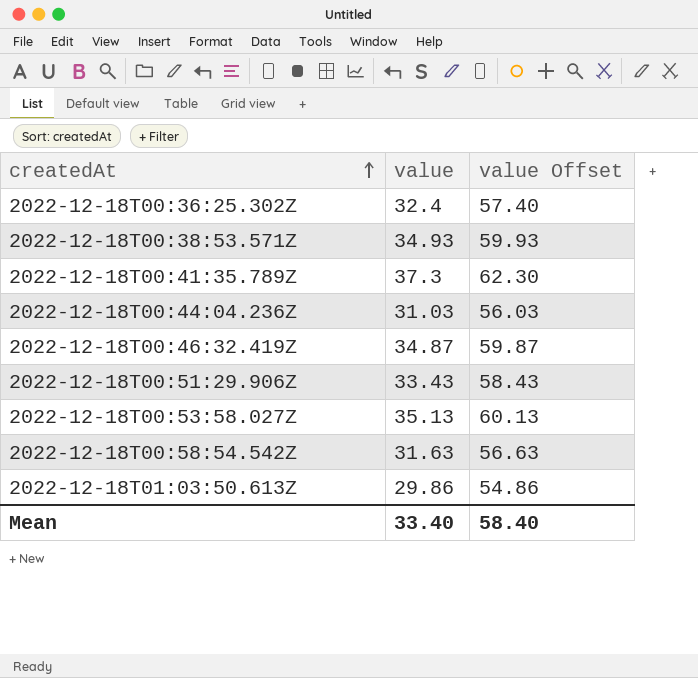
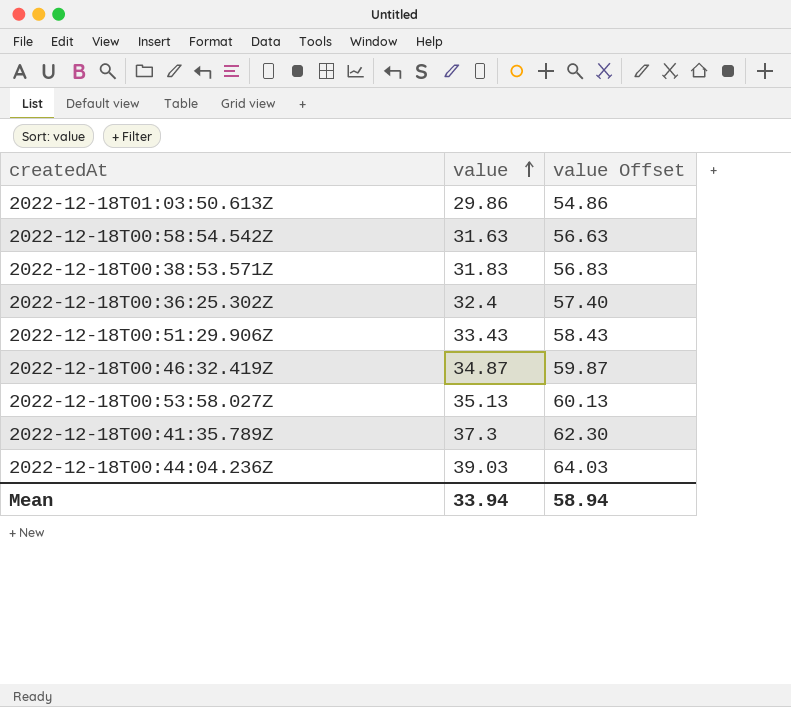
row order: createdAt ascending -> value ascending
2022-12-18T00:38:53.571Z | value: 34.93 -> 31.83
2022-12-18T00:38:53.571Z | value Offset: 59.93 -> 56.83
2022-12-18T00:44:04.236Z | value: 31.03 -> 39.03
2022-12-18T00:44:04.236Z | value Offset: 56.03 -> 64.03
Mean | value: 33.40 -> 33.94
Mean | value Offset: 58.40 -> 58.94

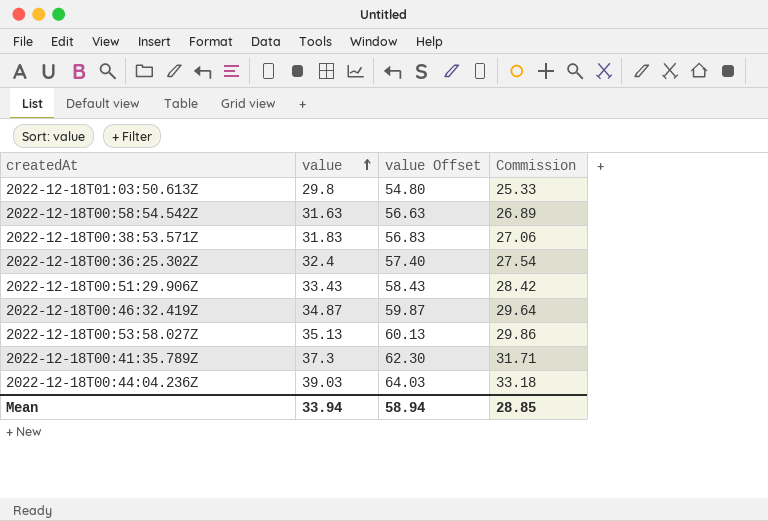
column Commission | formula: none -> [value] * 0.85
2022-12-18T01:03:50.613Z | value: 29.86 -> 29.8
2022-12-18T01:03:50.613Z | value Offset: 54.86 -> 54.80

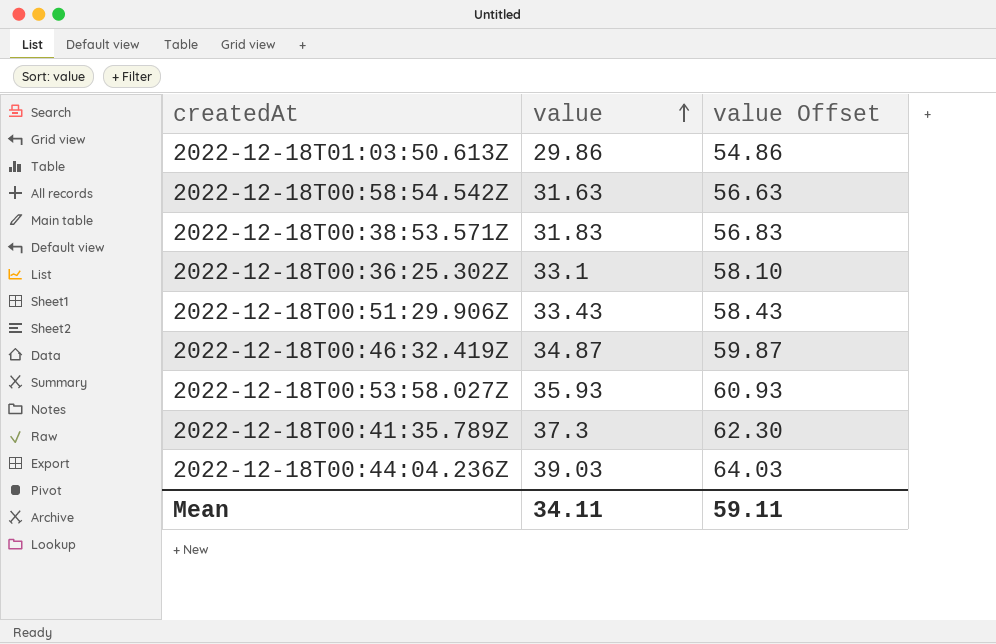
column Commission | formula: [value] * 0.85 -> none
2022-12-18T01:03:50.613Z | value: 29.8 -> 29.86
2022-12-18T01:03:50.613Z | value Offset: 54.80 -> 54.86
2022-12-18T00:36:25.302Z | value: 32.4 -> 33.1
2022-12-18T00:36:25.302Z | value Offset: 57.40 -> 58.10
2022-12-18T00:53:58.027Z | value: 35.13 -> 35.93
2022-12-18T00:53:58.027Z | value Offset: 60.13 -> 60.93
Mean | value: 33.94 -> 34.11
Mean | value Offset: 58.94 -> 59.11

